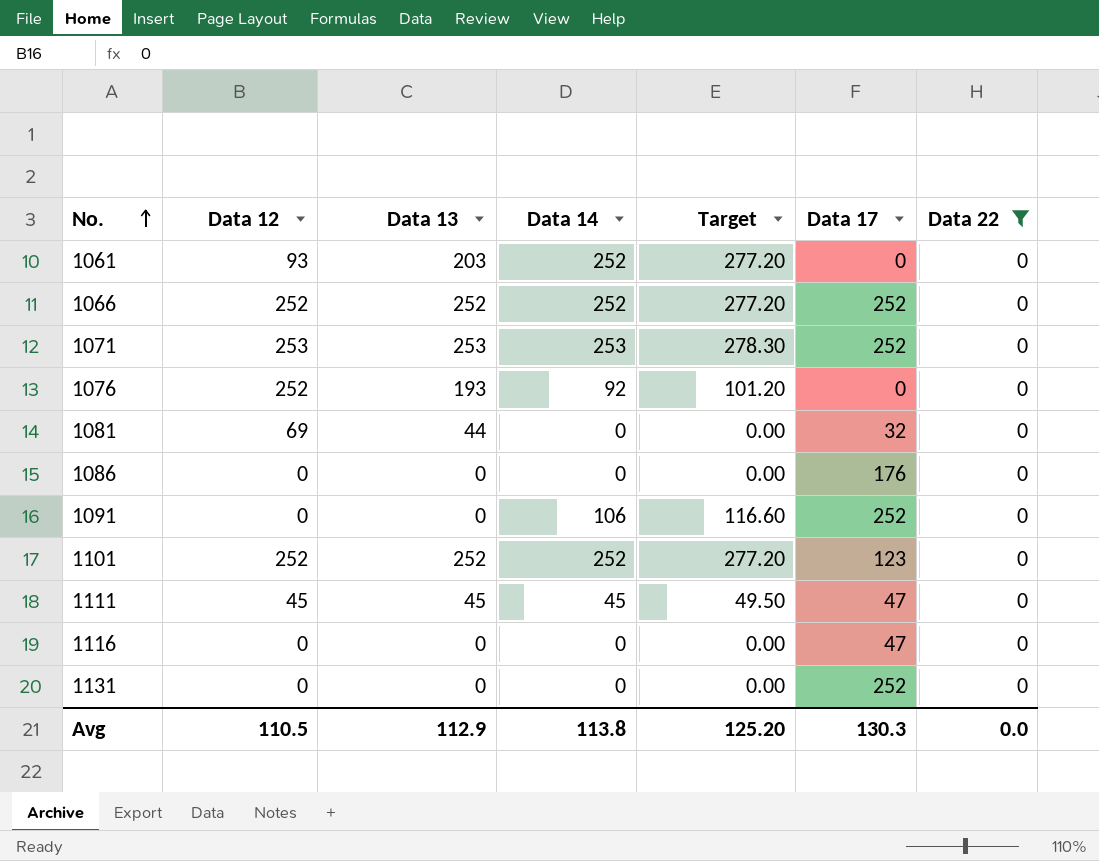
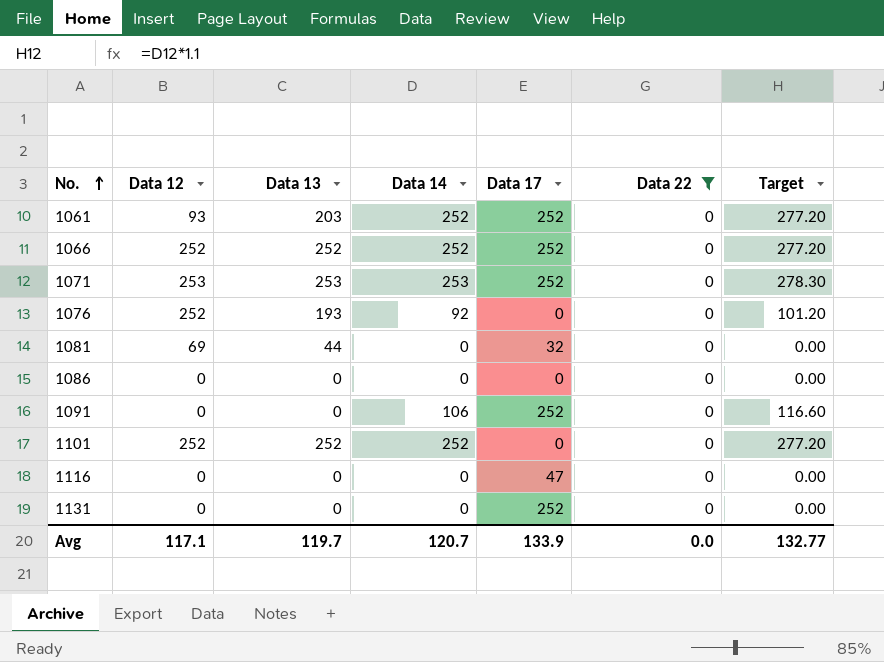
column Target | position: 5 -> 7
row 1111: 45 | 45 | 45 | 49.50 | 47 | 0 -> none
1061 | Data 17: 0 -> 252
1086 | Data 17: 176 -> 0
1101 | Data 17: 123 -> 0
Avg | Data 12: 110.5 -> 117.1
Avg | Data 13: 112.9 -> 119.7
Avg | Data 14: 113.8 -> 120.7
Avg | Data 17: 130.3 -> 133.9
Avg | Target: 125.20 -> 132.77

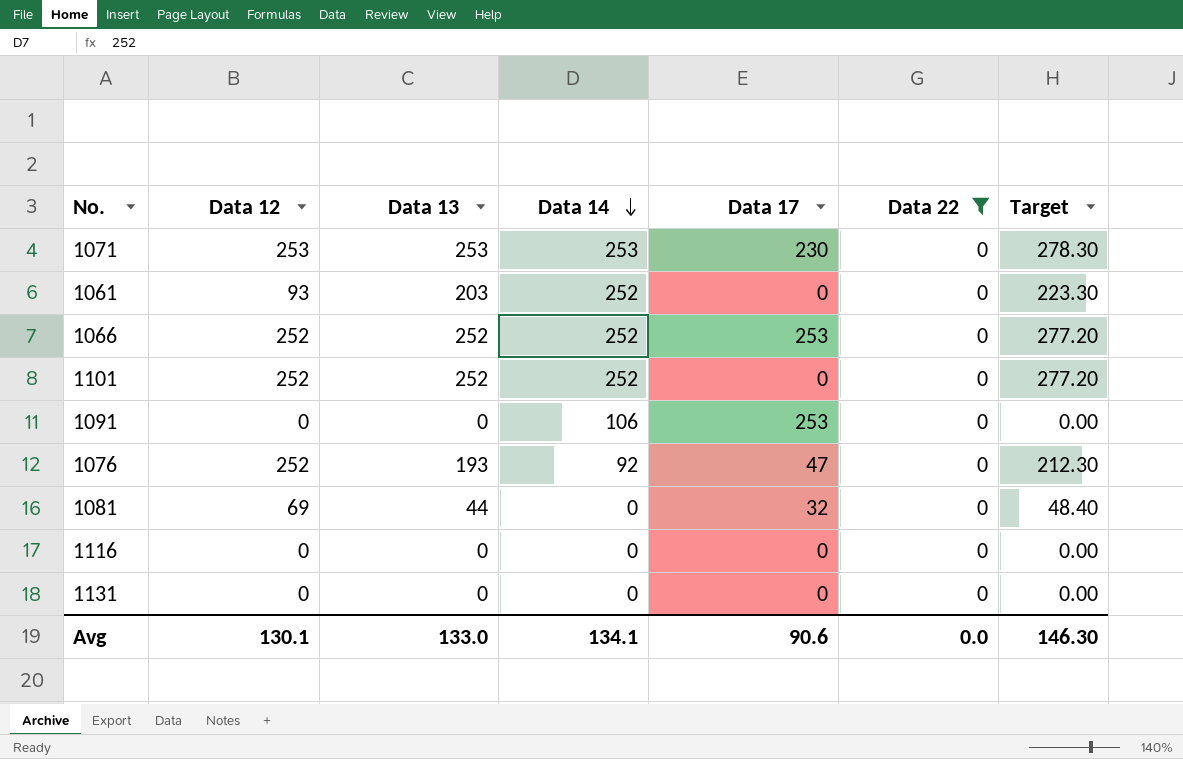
row order: No. ascending -> Data 14 descending
column Target | formula: [Data 14] * 1.1 -> [Data 13] * 1.1
row 1086: 0 | 0 | 0 | 0 | 0 | 0.00 -> none
1071 | Data 17: 252 -> 230
1061 | Data 17: 252 -> 0
1066 | Data 17: 252 -> 253
1091 | Data 17: 252 -> 253
1076 | Data 17: 0 -> 47
1116 | Data 17: 47 -> 0
1131 | Data 17: 252 -> 0
Avg | Data 12: 117.1 -> 130.1
Avg | Data 13: 119.7 -> 133.0
Avg | Data 14: 120.7 -> 134.1
Avg | Data 17: 133.9 -> 90.6
Avg | Target: 132.77 -> 146.30

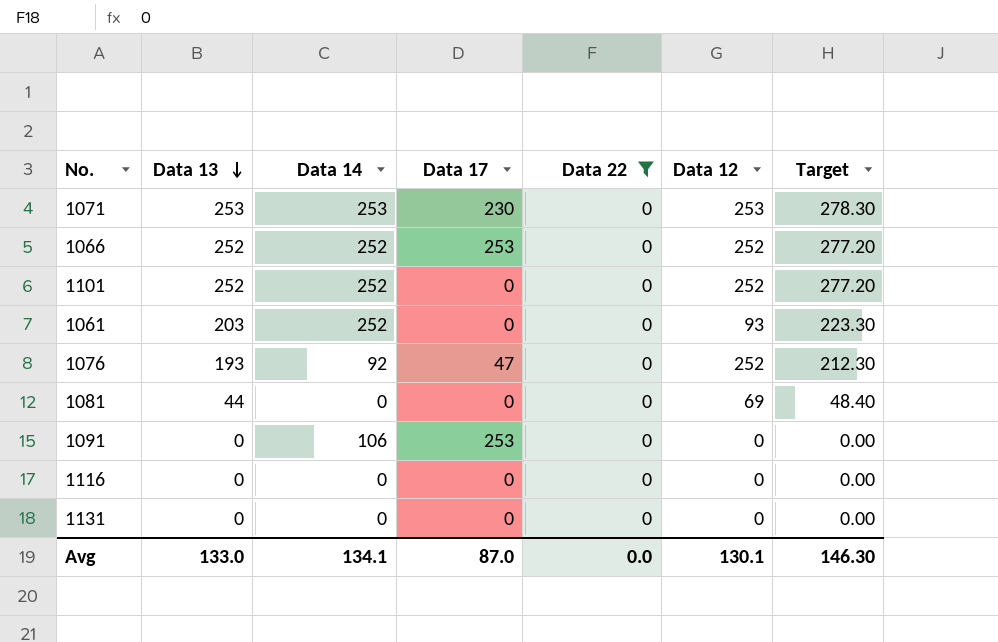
row order: Data 14 descending -> Data 13 descending
column Data 12 | position: 2 -> 6
1081 | Data 17: 32 -> 0
Avg | Data 17: 90.6 -> 87.0

